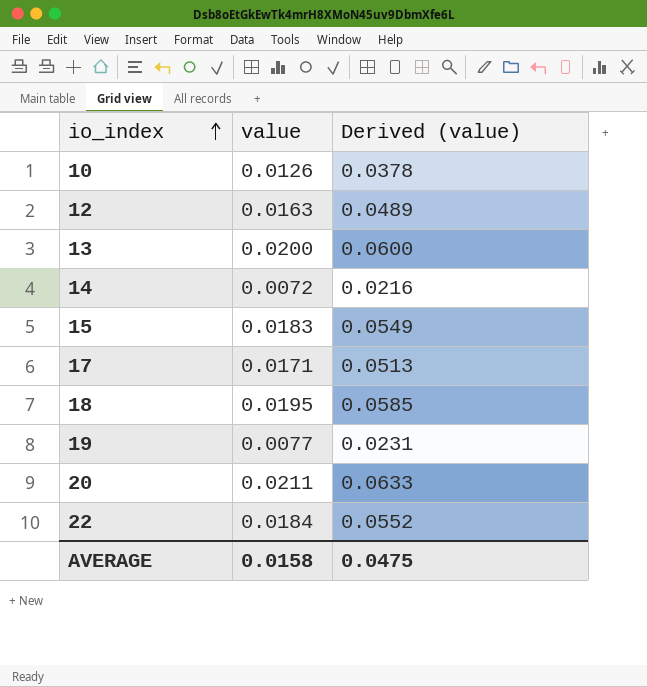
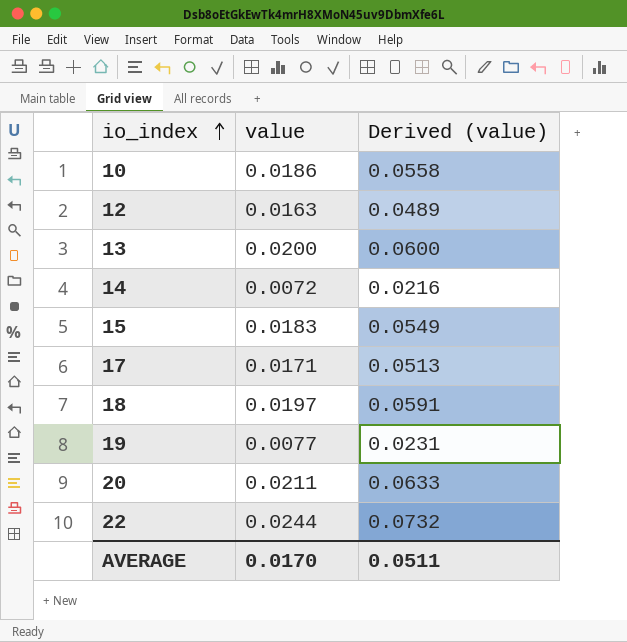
10 | value: 0.0126 -> 0.0186
10 | Derived (value): 0.0378 -> 0.0558
18 | value: 0.0195 -> 0.0197
18 | Derived (value): 0.0585 -> 0.0591
22 | value: 0.0184 -> 0.0244
22 | Derived (value): 0.0552 -> 0.0732
AVERAGE | value: 0.0158 -> 0.0170
AVERAGE | Derived (value): 0.0475 -> 0.0511

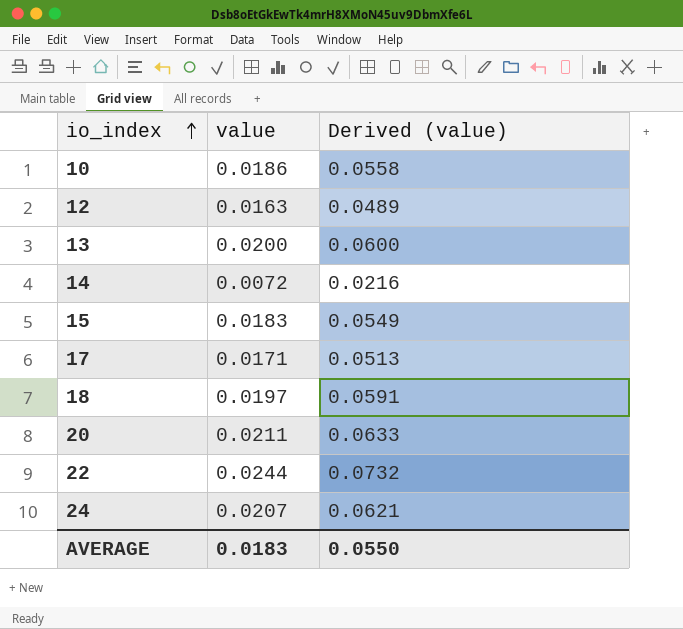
row 19: 0.0077 | 0.0231 -> none
row 24: none -> 0.0207 | 0.0621
AVERAGE | value: 0.0170 -> 0.0183
AVERAGE | Derived (value): 0.0511 -> 0.0550

